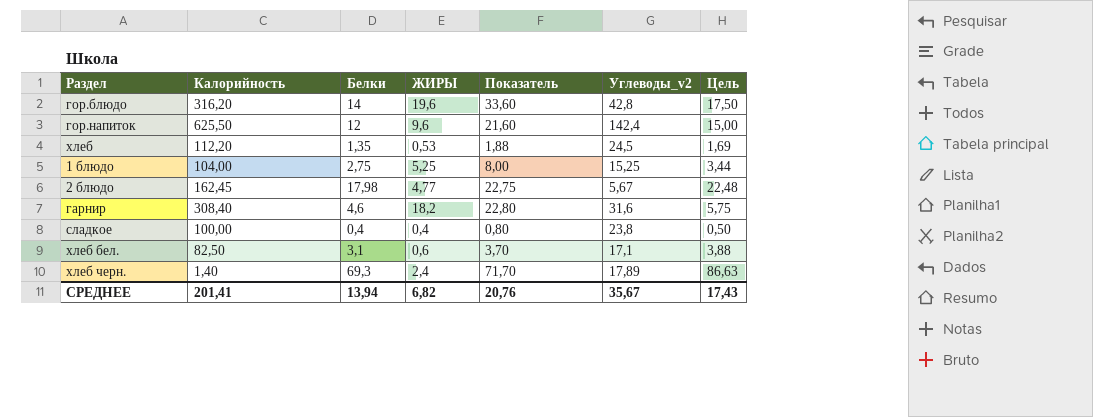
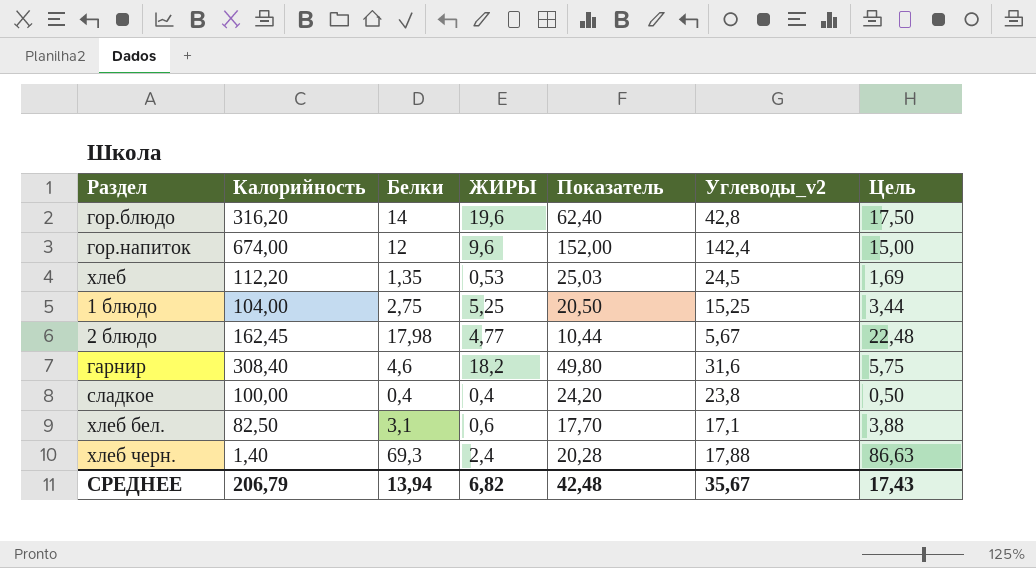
column Показатель | formula: [Белки] + [ЖИРЫ] -> [ЖИРЫ] + [Углеводы_v2]
гор.напиток | Калорийность: 625,50 -> 674,00
хлеб черн. | Углеводы_v2: 17,89 -> 17,88
СРЕДНЕЕ | Калорийность: 201,41 -> 206,79
СРЕДНЕЕ | Показатель: 20,76 -> 42,48

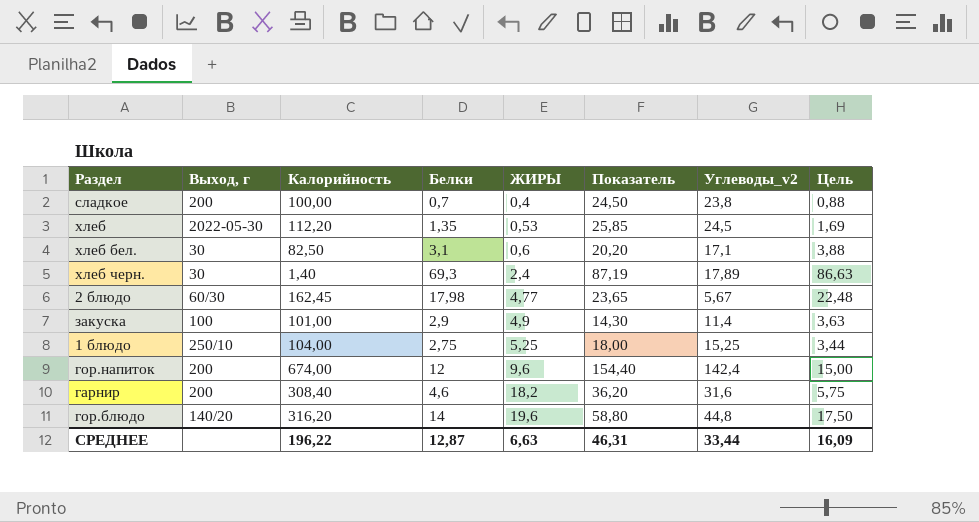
row order: none -> ЖИРЫ ascending
column Выход, г | position: none -> 2
column Показатель | formula: [ЖИРЫ] + [Углеводы_v2] -> [Белки] + [Углеводы_v2]
сладкое | Белки: 0,4 -> 0,7
сладкое | Цель: 0,50 -> 0,88
хлеб черн. | Углеводы_v2: 17,88 -> 17,89
row закуска: none -> 100 | 101,00 | 2,9 | 4,9 | 14,30 | 11,4 | 3,63
гор.блюдо | Углеводы_v2: 42,8 -> 44,8
СРЕДНЕЕ | Калорийность: 206,79 -> 196,22
СРЕДНЕЕ | Белки: 13,94 -> 12,87
СРЕДНЕЕ | ЖИРЫ: 6,82 -> 6,63
СРЕДНЕЕ | Показатель: 42,48 -> 46,31
СРЕДНЕЕ | Углеводы_v2: 35,67 -> 33,44
СРЕДНЕЕ | Цель: 17,43 -> 16,09

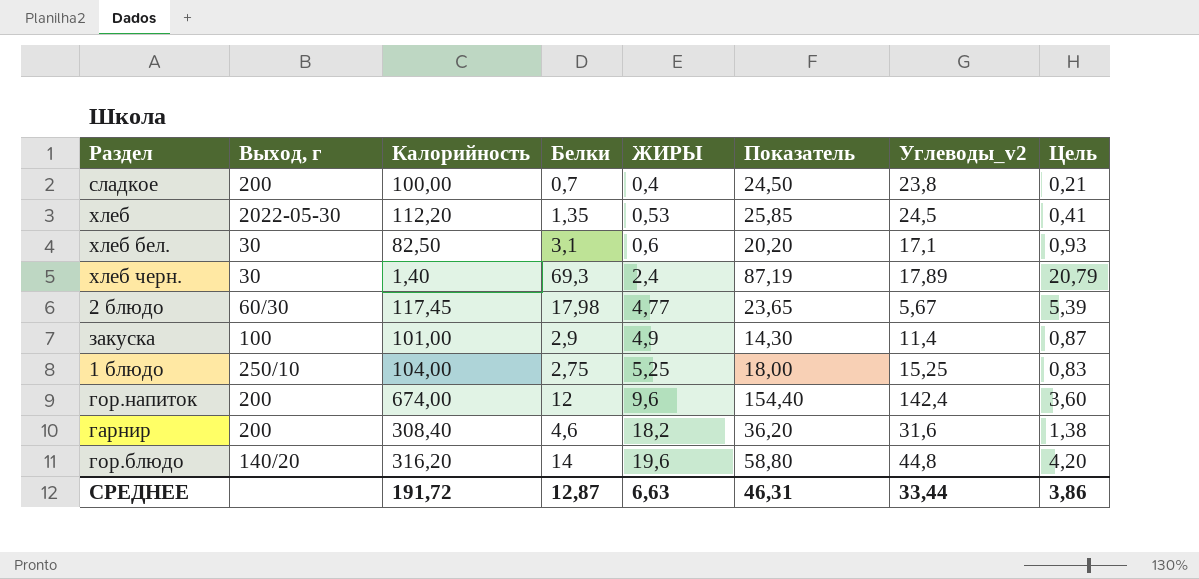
column Цель | formula: [Белки] * 1,25 -> [Белки] * 0,3
2 блюдо | Калорийность: 162,45 -> 117,45
СРЕДНЕЕ | Калорийность: 196,22 -> 191,72
СРЕДНЕЕ | Цель: 16,09 -> 3,86

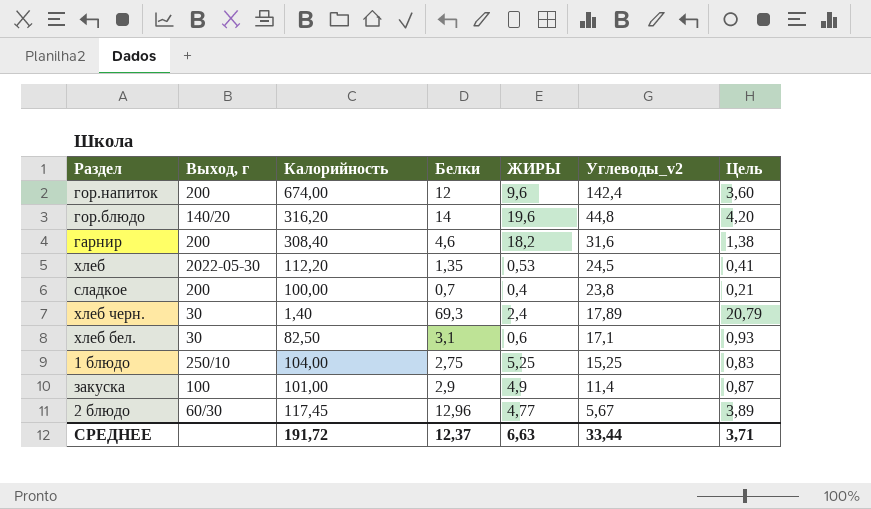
row order: ЖИРЫ ascending -> Углеводы_v2 descending
column Показатель | formula: [Белки] + [Углеводы_v2] -> none
2 блюдо | Белки: 17,98 -> 12,96
2 блюдо | Цель: 5,39 -> 3,89
СРЕДНЕЕ | Белки: 12,87 -> 12,37
СРЕДНЕЕ | Цель: 3,86 -> 3,71

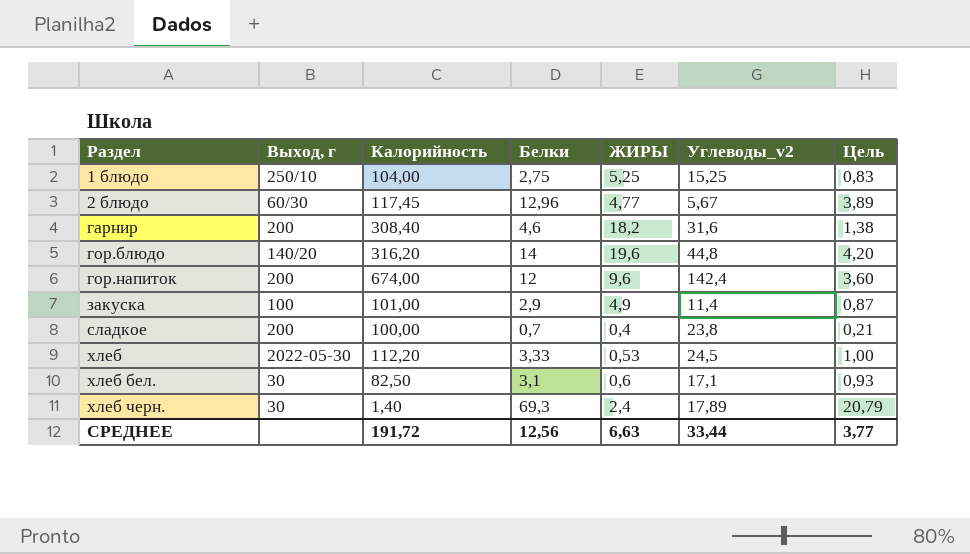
row order: Углеводы_v2 descending -> Раздел ascending
хлеб | Белки: 1,35 -> 3,33
хлеб | Цель: 0,41 -> 1,00
СРЕДНЕЕ | Белки: 12,37 -> 12,56
СРЕДНЕЕ | Цель: 3,71 -> 3,77

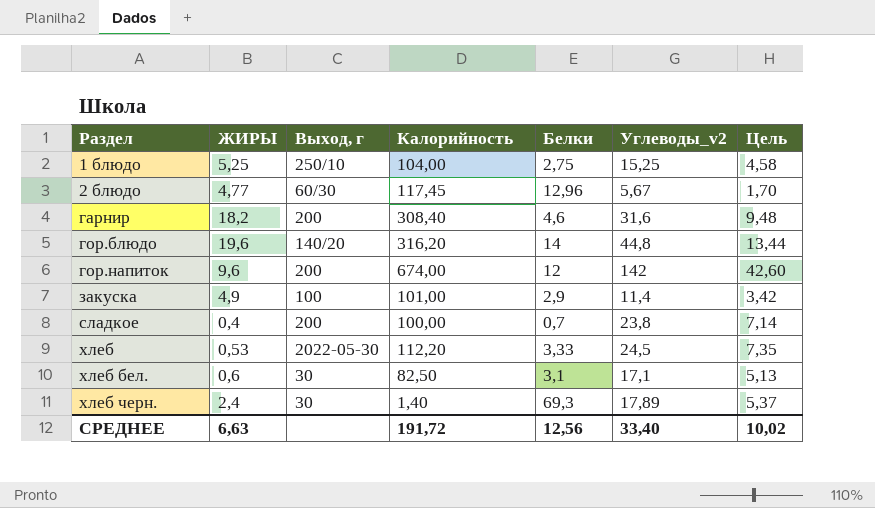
column ЖИРЫ | position: 5 -> 2
column Цель | formula: [Белки] * 0,3 -> [Углеводы_v2] * 0,3
гор.напиток | Углеводы_v2: 142,4 -> 142
СРЕДНЕЕ | Углеводы_v2: 33,44 -> 33,40
СРЕДНЕЕ | Цель: 3,77 -> 10,02

